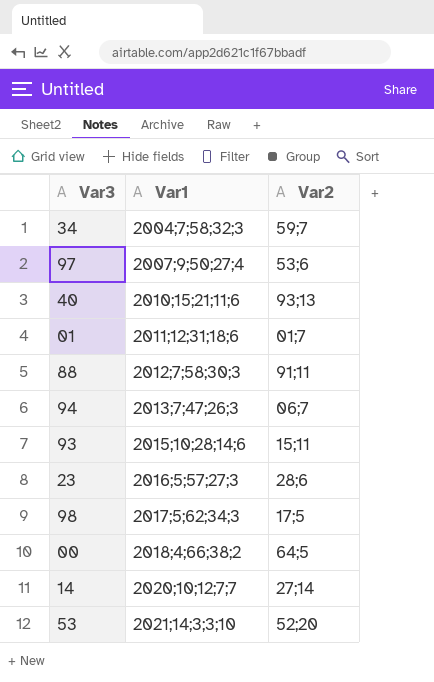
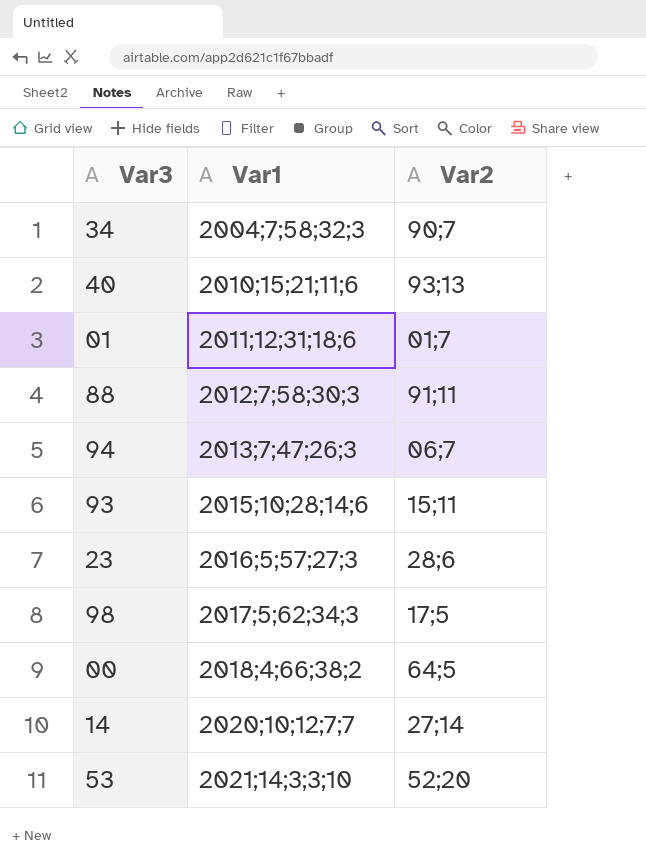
row 97: 2007;9;50;27;4 | 53;6 -> none
34 | Var2: 59;7 -> 90;7

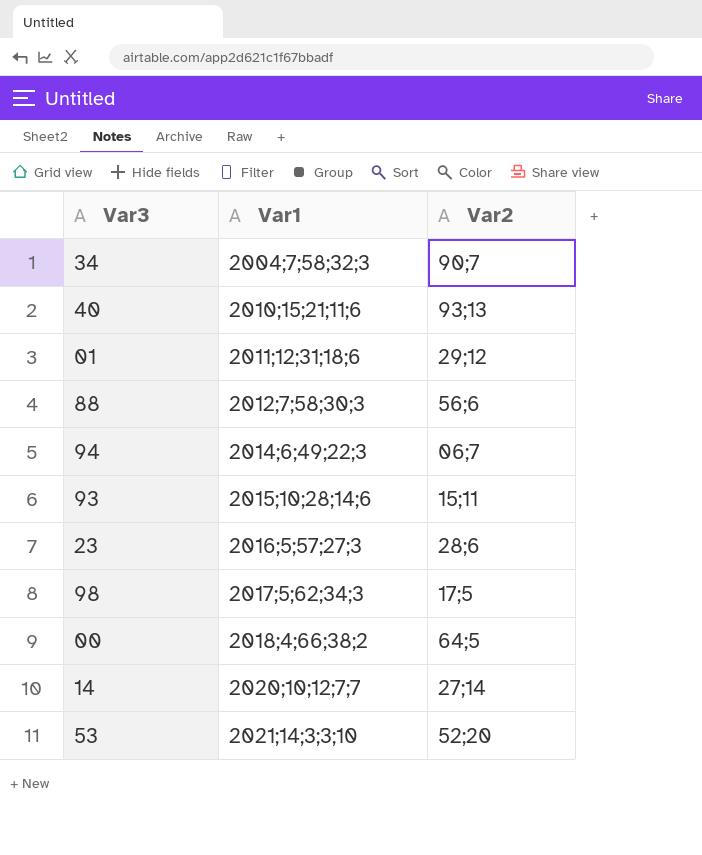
01 | Var2: 01;7 -> 29;12
88 | Var2: 91;11 -> 56;6
94 | Var1: 2013;7;47;26;3 -> 2014;6;49;22;3

